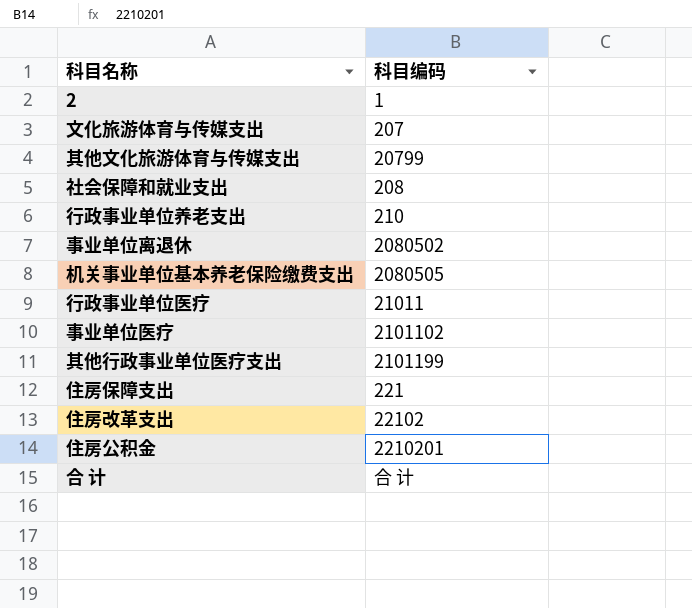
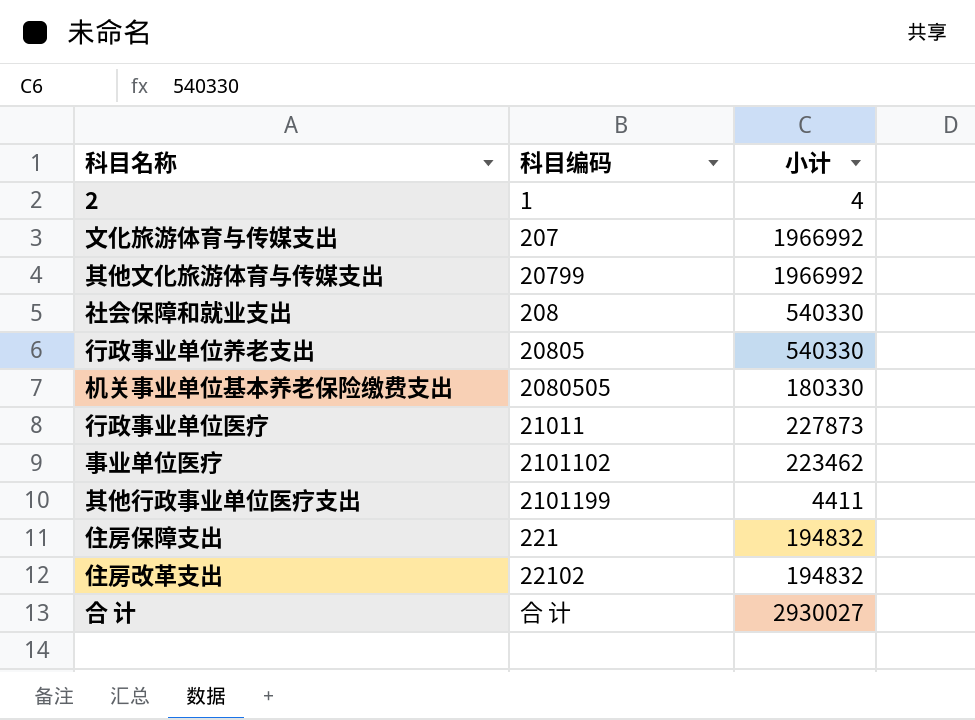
column 小计 | position: none -> 3
row 事业单位离退休: 2080502 -> none
row 住房公积金: 2210201 -> none
行政事业单位养老支出 | 科目编码: 210 -> 20805

